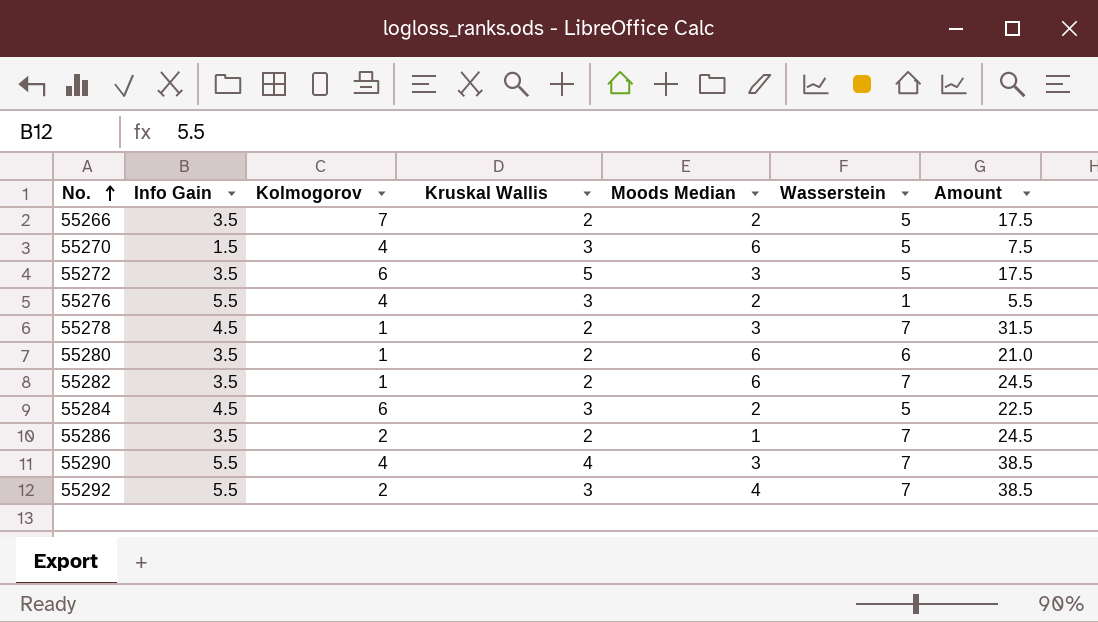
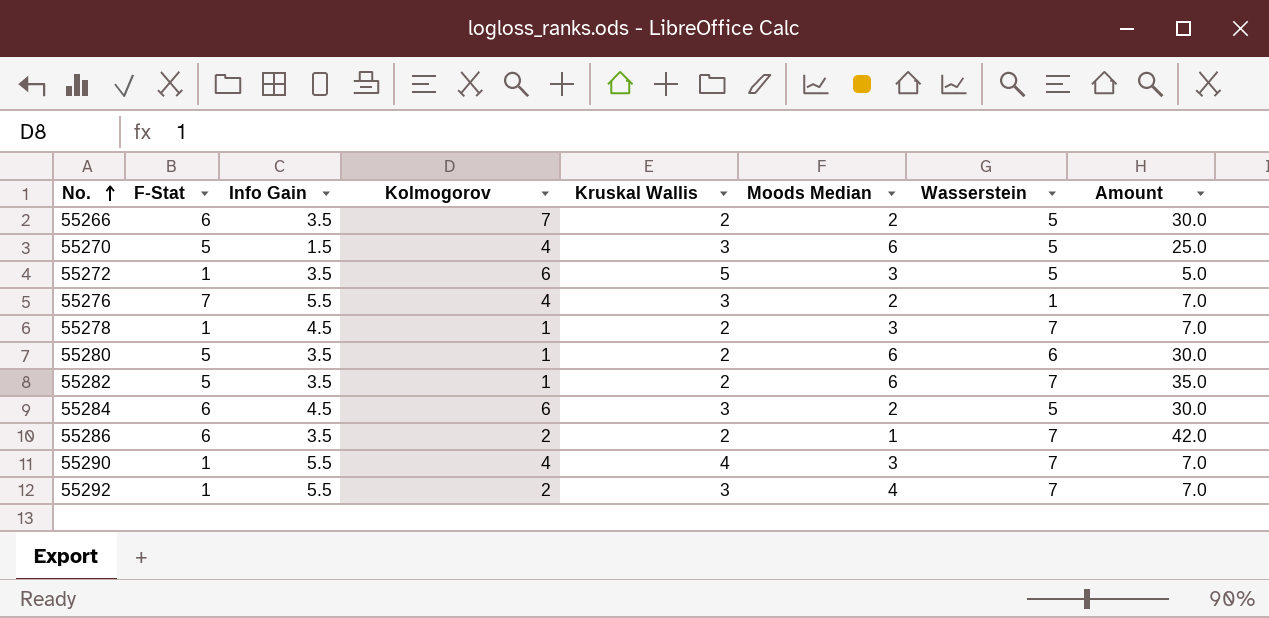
column F-Stat | position: none -> 2
column Amount | formula: [Info Gain] * [Wasserstein] -> [F-Stat] * [Wasserstein]

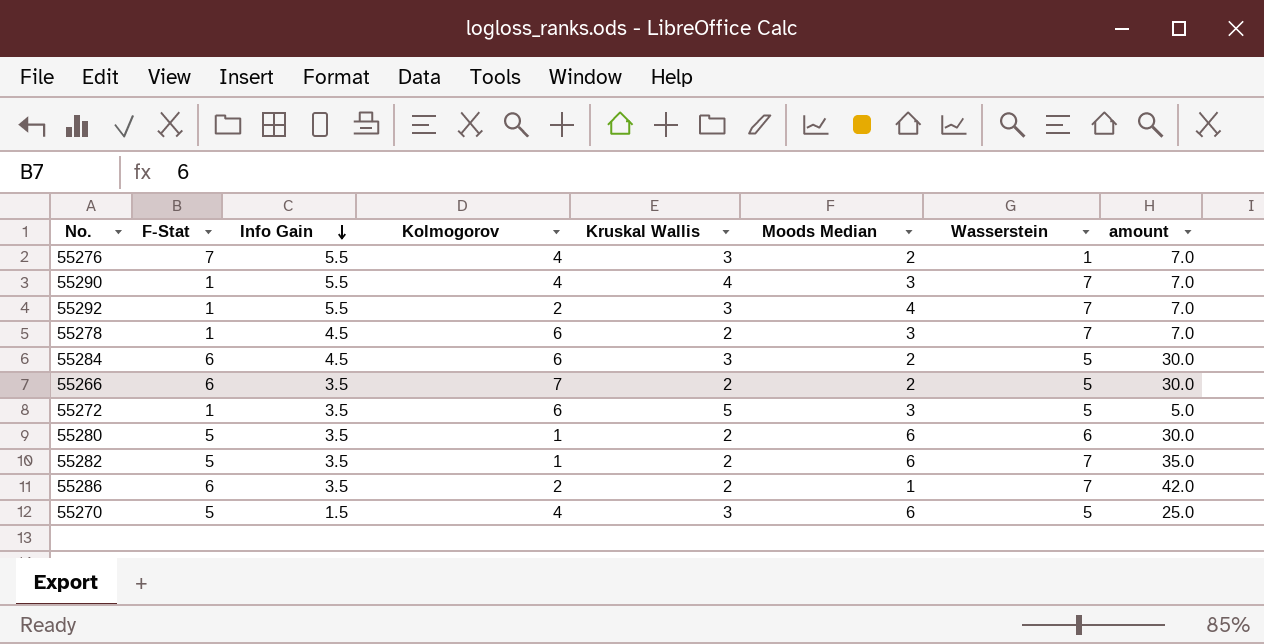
row order: No. ascending -> Info Gain descending
column name: Amount -> amount
55278 | Kolmogorov: 1 -> 6

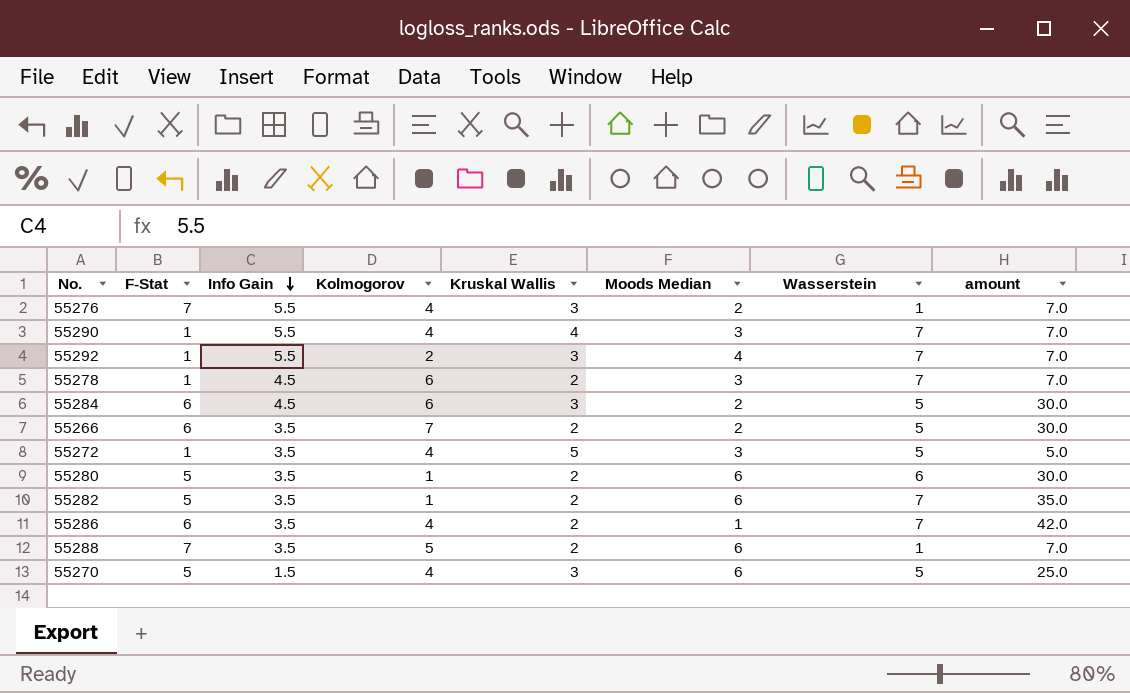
55272 | Kolmogorov: 6 -> 4
55286 | Kolmogorov: 2 -> 4
row 55288: none -> 7 | 3.5 | 5 | 2 | 6 | 1 | 7.0

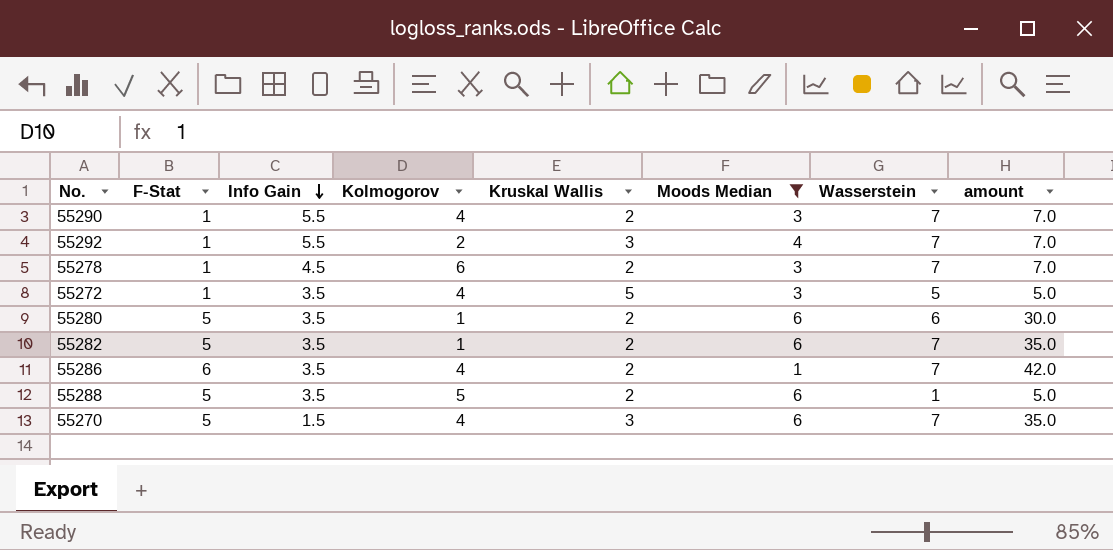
filter: none -> Moods Median != 2
55290 | Kruskal Wallis: 4 -> 2
55288 | F-Stat: 7 -> 5
55288 | amount: 7.0 -> 5.0
55270 | Wasserstein: 5 -> 7
55270 | amount: 25.0 -> 35.0

